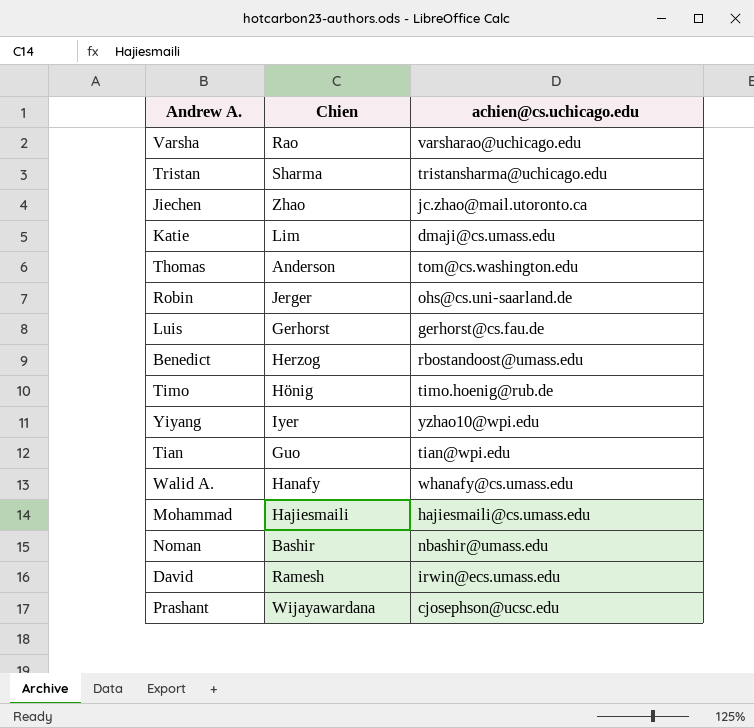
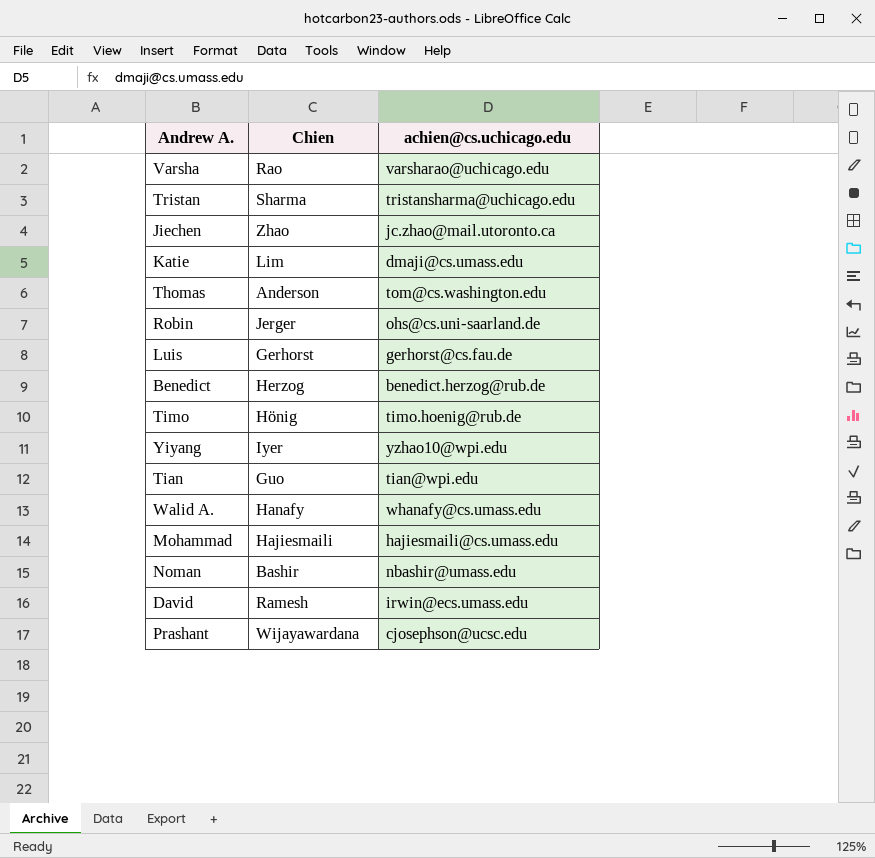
Benedict | achien@cs.uchicago.edu: rbostandoost@umass.edu -> benedict.herzog@rub.de

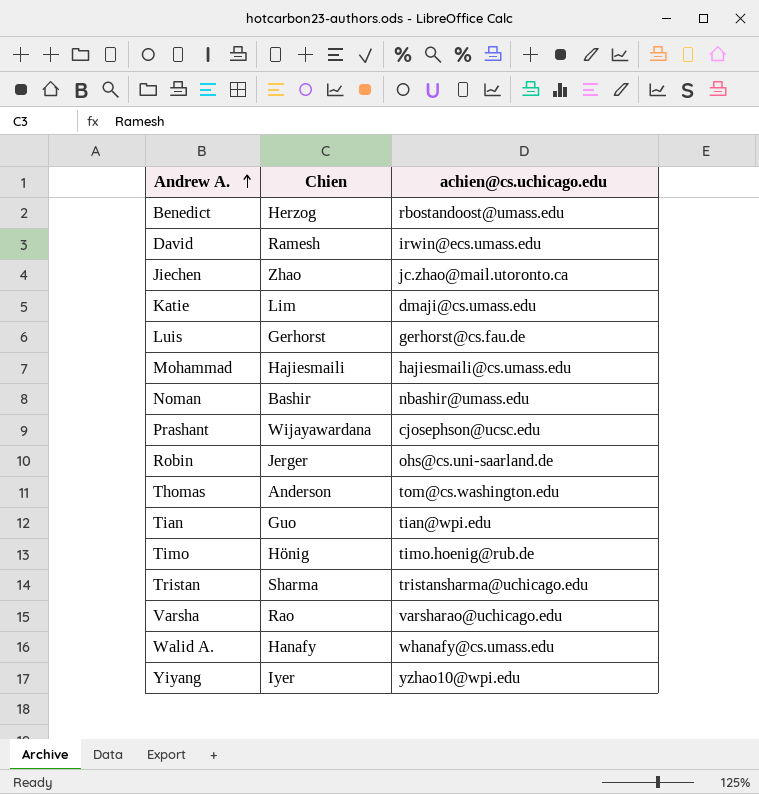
row order: none -> Andrew A. ascending
Benedict | achien@cs.uchicago.edu: benedict.herzog@rub.de -> rbostandoost@umass.edu

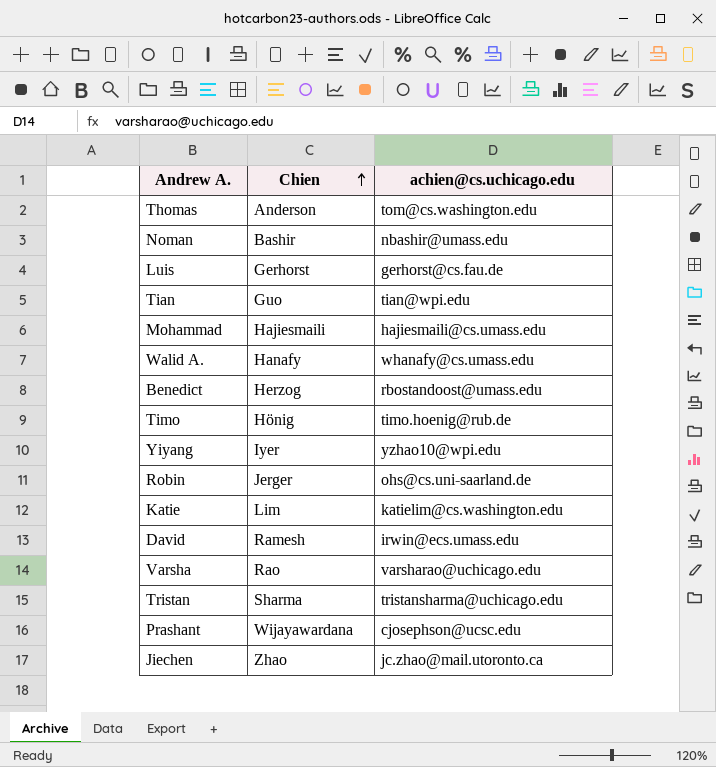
row order: Andrew A. ascending -> Chien ascending
Katie | achien@cs.uchicago.edu: dmaji@cs.umass.edu -> katielim@cs.washington.edu

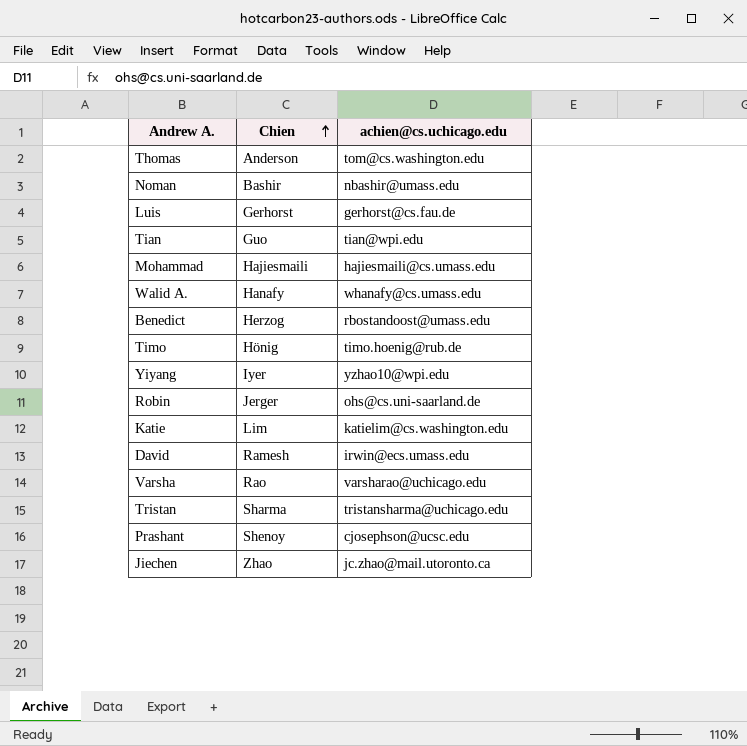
Prashant | Chien: Wijayawardana -> Shenoy

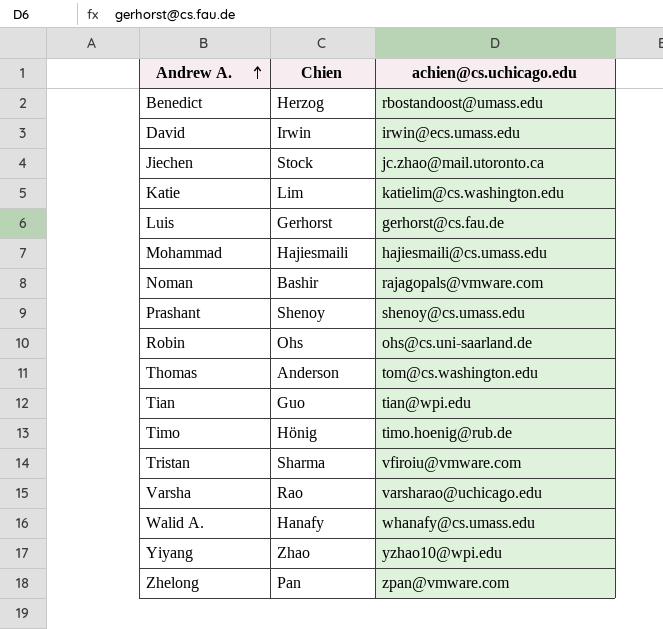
row order: Chien ascending -> Andrew A. ascending
David | Chien: Ramesh -> Irwin
Jiechen | Chien: Zhao -> Stock
Noman | achien@cs.uchicago.edu: nbashir@umass.edu -> rajagopals@vmware.com
Prashant | achien@cs.uchicago.edu: cjosephson@ucsc.edu -> shenoy@cs.umass.edu
Robin | Chien: Jerger -> Ohs
Tristan | achien@cs.uchicago.edu: tristansharma@uchicago.edu -> vfiroiu@vmware.com
Yiyang | Chien: Iyer -> Zhao
row Zhelong: none -> Pan | zpan@vmware.com

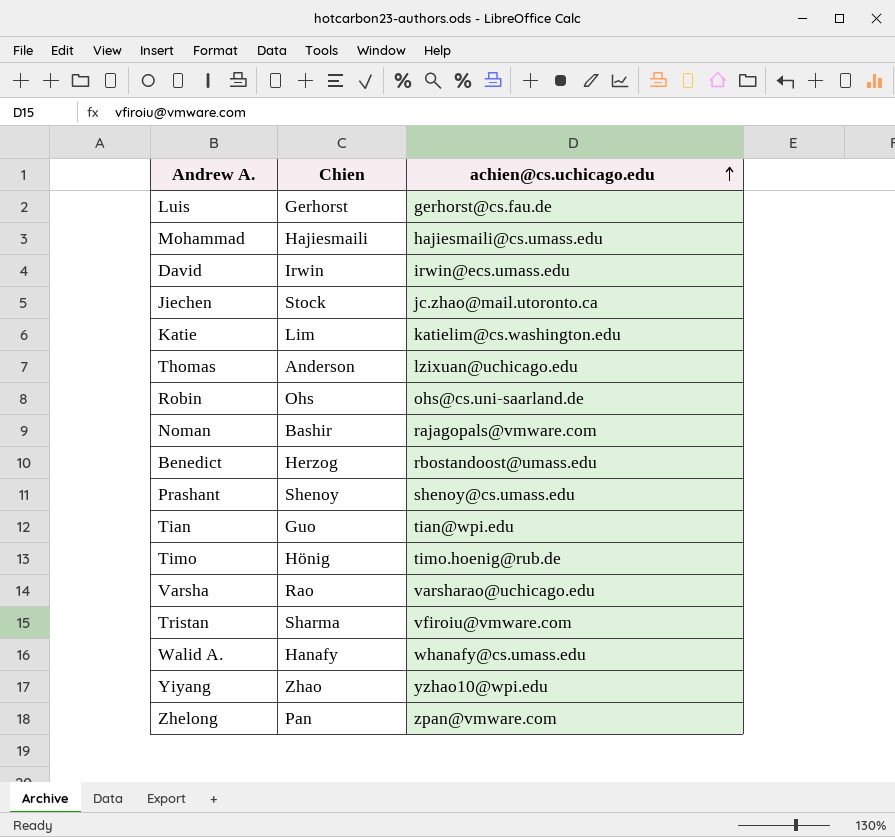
row order: Andrew A. ascending -> achien@cs.uchicago.edu ascending
Thomas | achien@cs.uchicago.edu: tom@cs.washington.edu -> lzixuan@uchicago.edu

